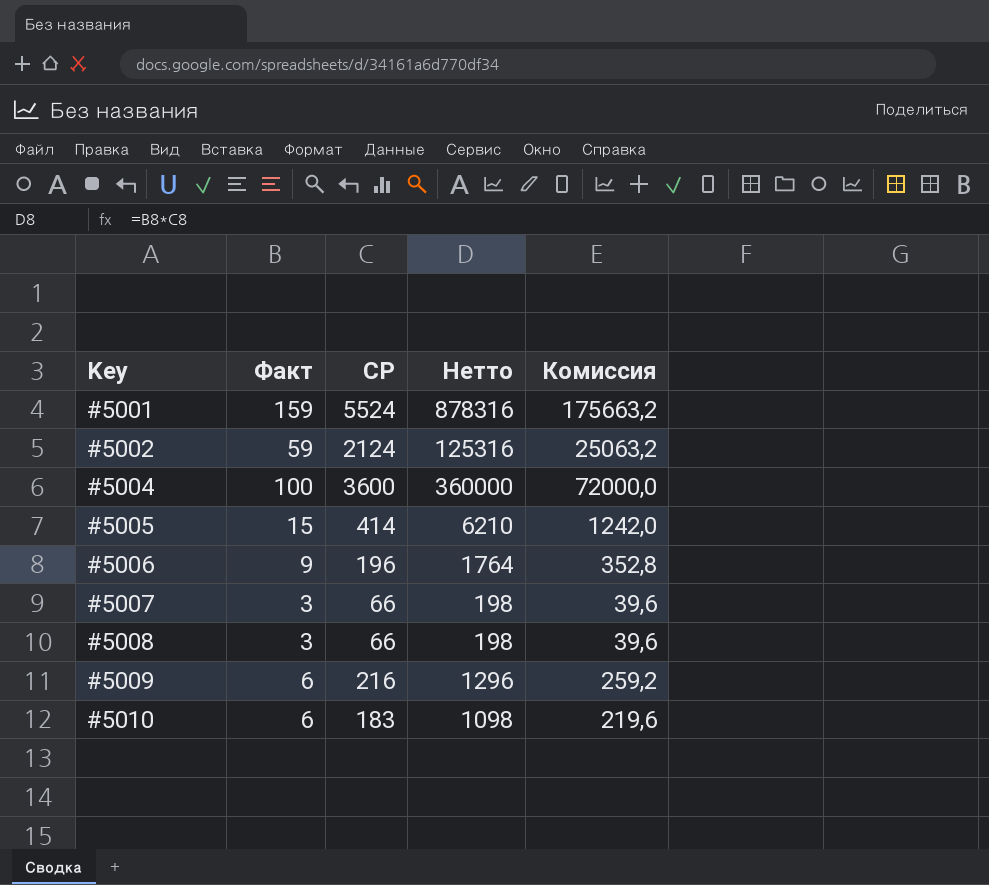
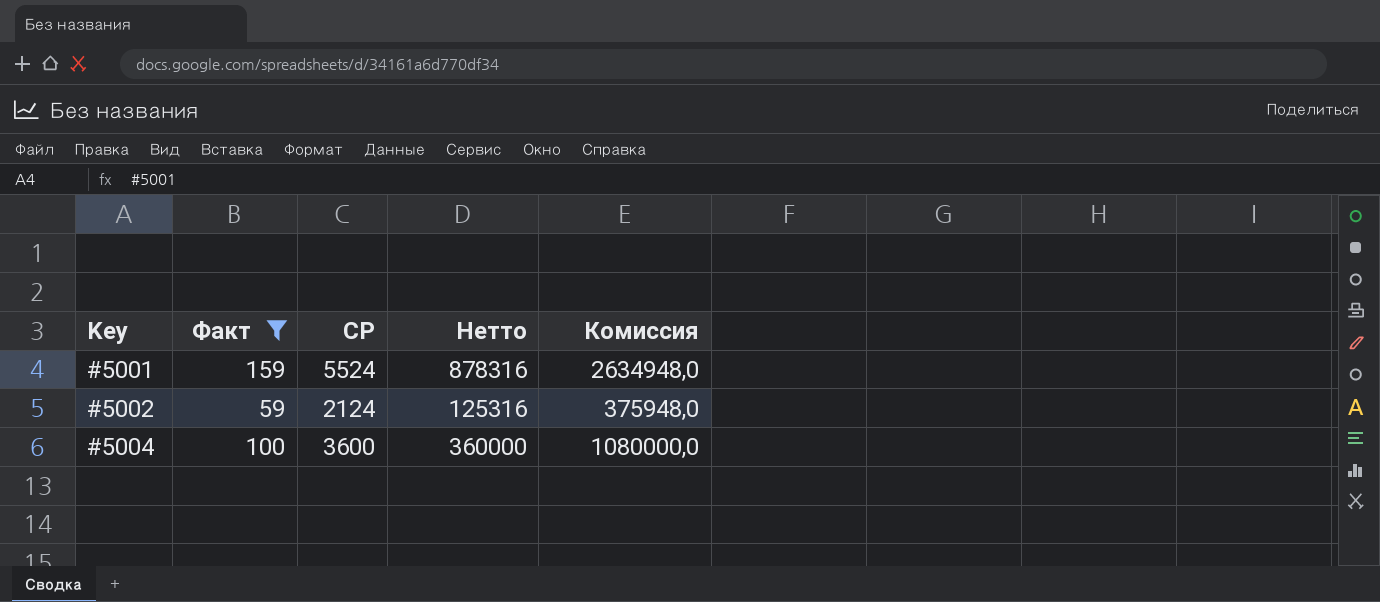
filter: none -> Факт >= 59
column Комиссия | formula: [Нетто] * 0,2 -> [Нетто] * 3

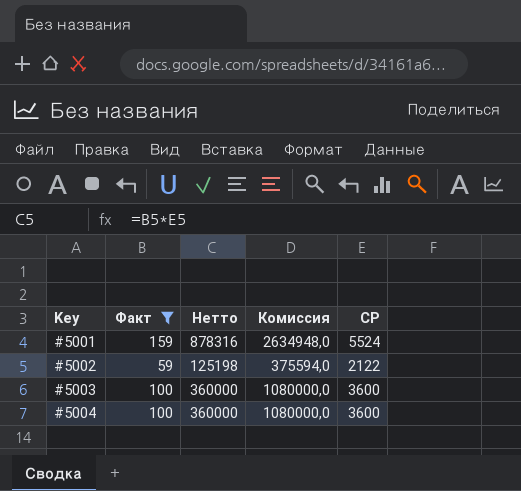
column СР | position: 3 -> 5
#5002 | Нетто: 125316 -> 125198
#5002 | Комиссия: 375948,0 -> 375594,0
#5002 | СР: 2124 -> 2122
row #5003: none -> 100 | 360000 | 1080000,0 | 3600

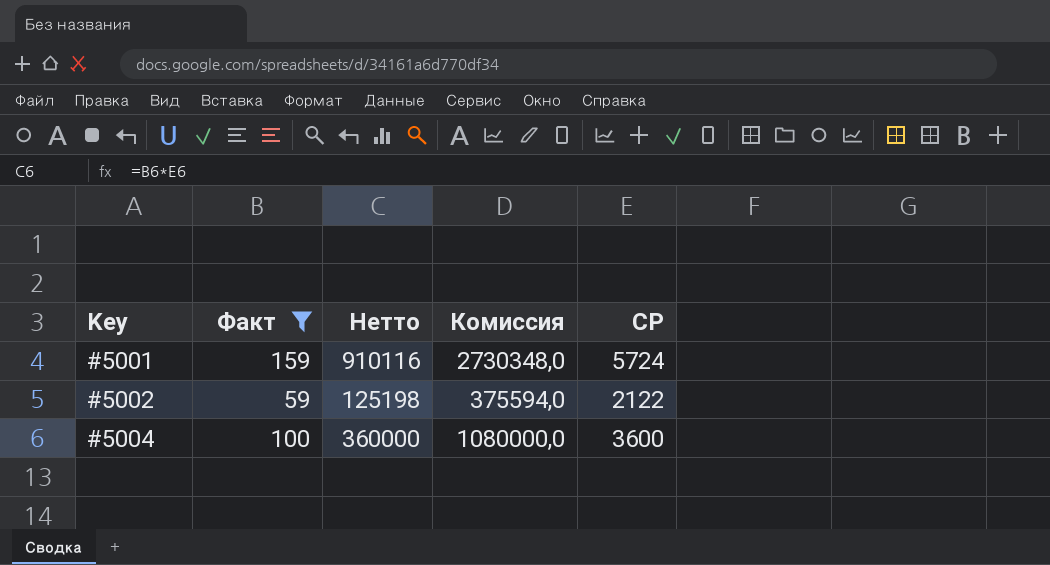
row #5003: 100 | 360000 | 1080000,0 | 3600 -> none
#5001 | Нетто: 878316 -> 910116
#5001 | Комиссия: 2634948,0 -> 2730348,0
#5001 | СР: 5524 -> 5724

